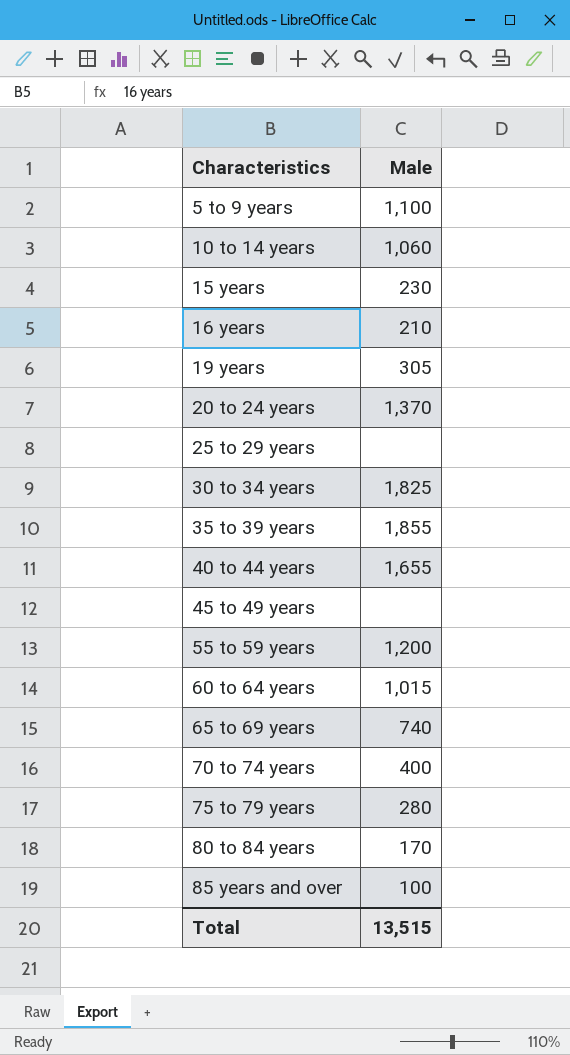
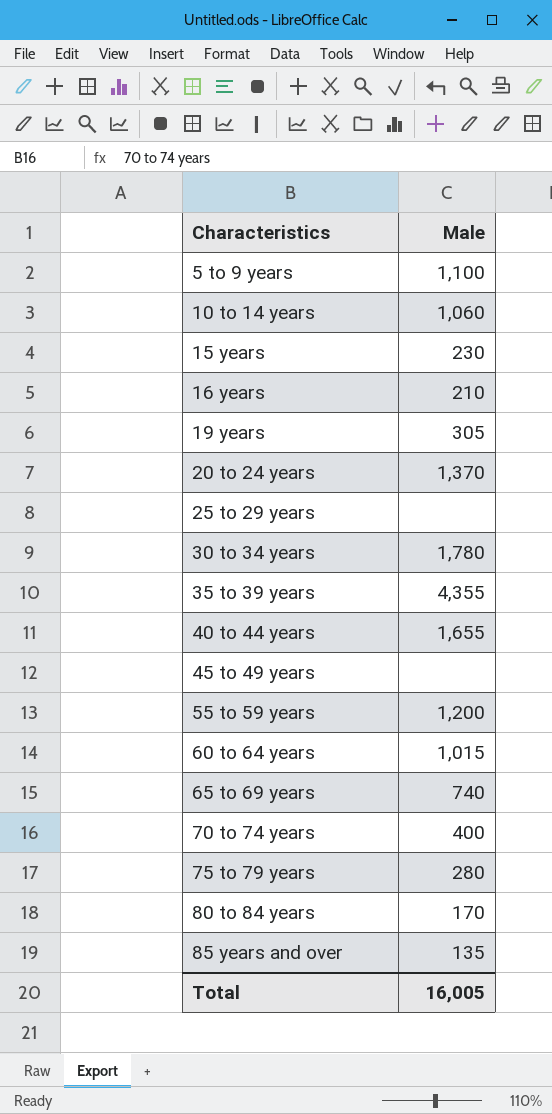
30 to 34 years | Male: 1,825 -> 1,780
35 to 39 years | Male: 1,855 -> 4,355
85 years and over | Male: 100 -> 135
Total | Male: 13,515 -> 16,005

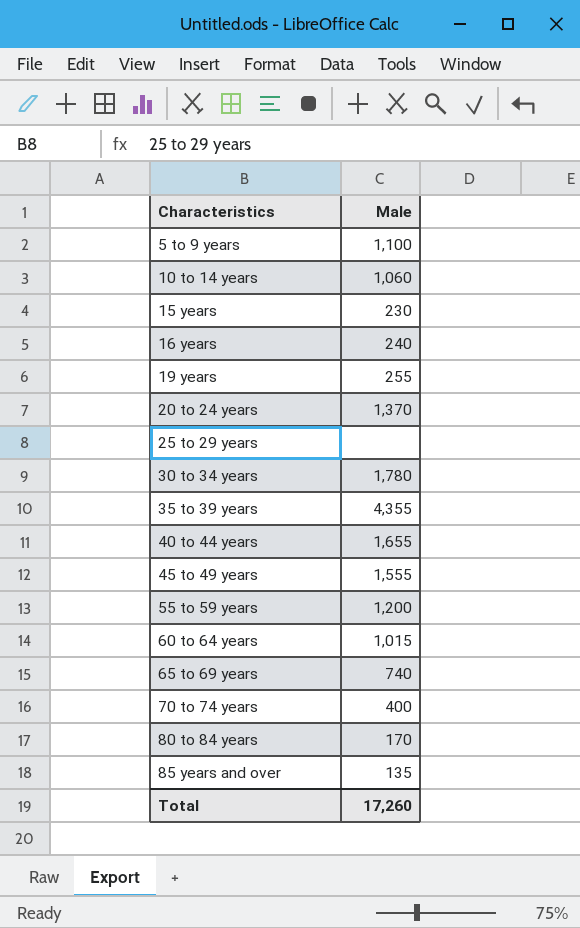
row 75 to 79 years: 280 -> none
16 years | Male: 210 -> 240
19 years | Male: 305 -> 255
45 to 49 years | Male: none -> 1,555
Total | Male: 16,005 -> 17,260

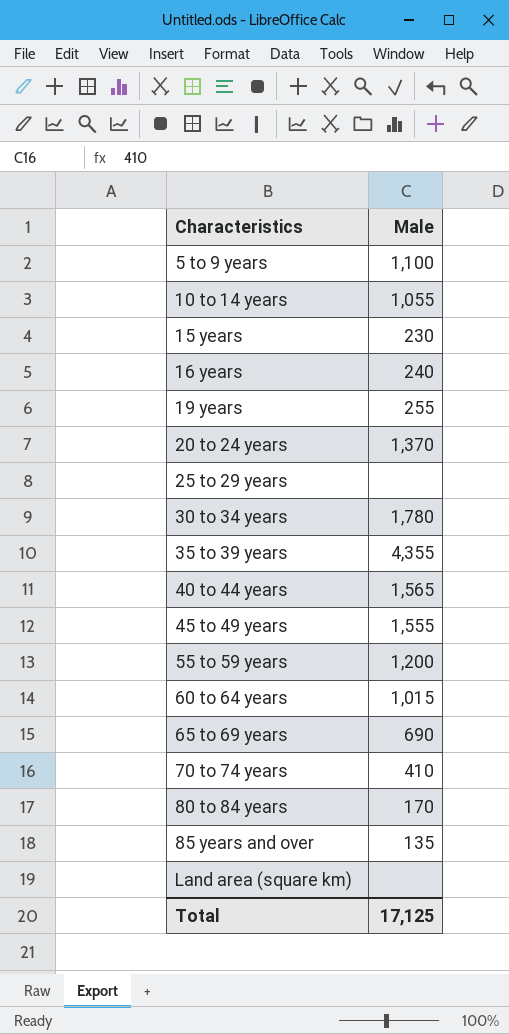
10 to 14 years | Male: 1,060 -> 1,055
40 to 44 years | Male: 1,655 -> 1,565
65 to 69 years | Male: 740 -> 690
70 to 74 years | Male: 400 -> 410
row Land area (square km): none -> none
Total | Male: 17,260 -> 17,125

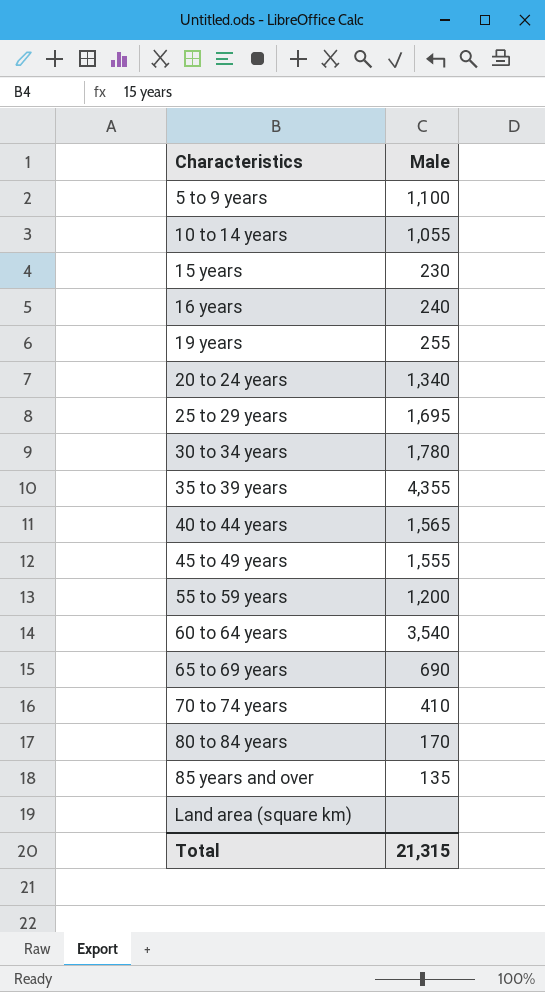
20 to 24 years | Male: 1,370 -> 1,340
25 to 29 years | Male: none -> 1,695
60 to 64 years | Male: 1,015 -> 3,540
Total | Male: 17,125 -> 21,315

